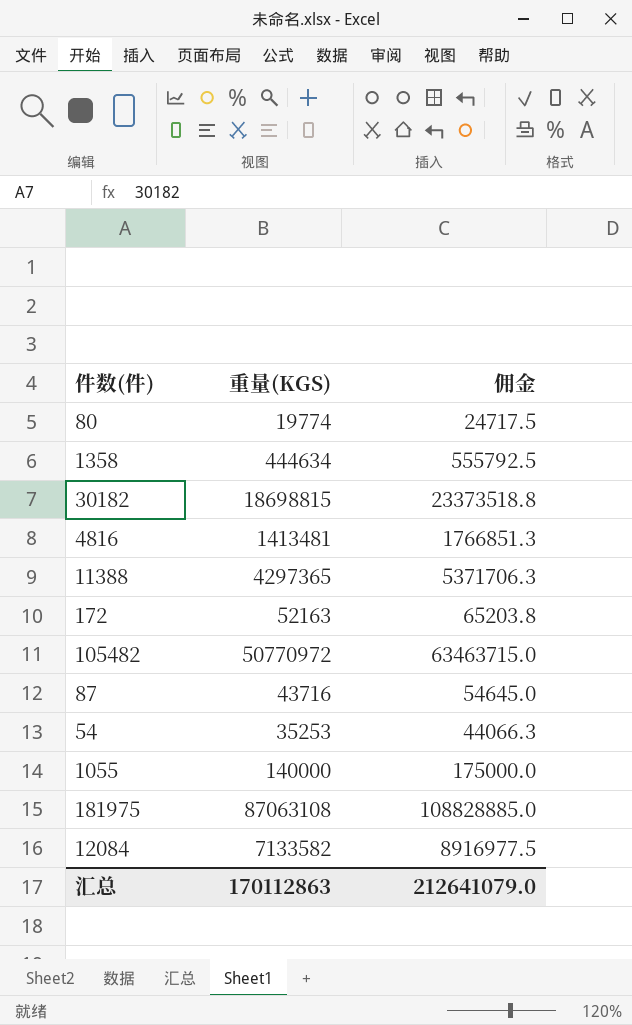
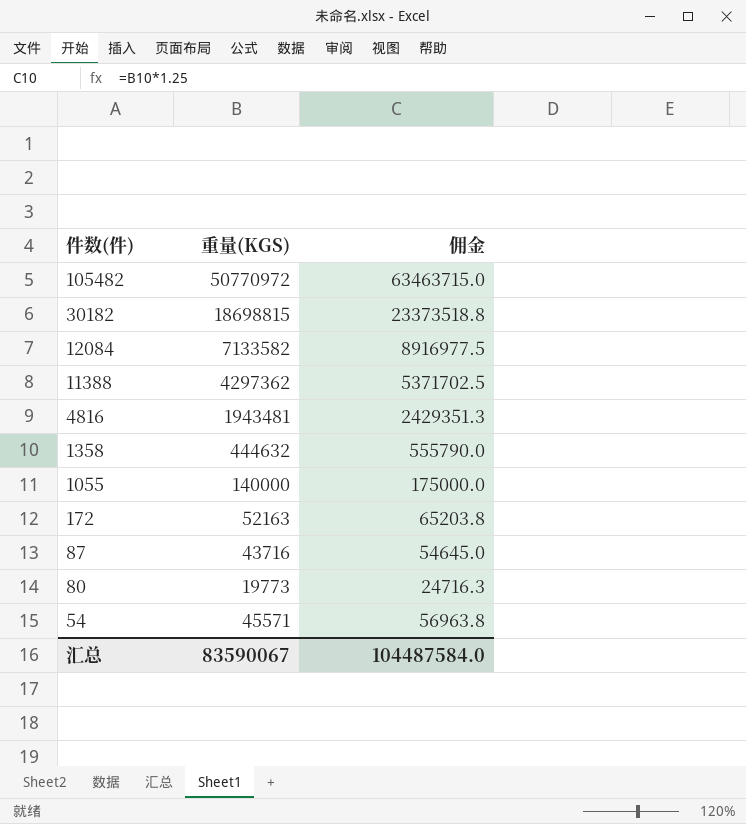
row order: none -> 件数(件) descending
row 181975: 87063108 | 108828885.0 -> none
11388 | 重量(KGS): 4297365 -> 4297362
11388 | 佣金: 5371706.3 -> 5371702.5
4816 | 重量(KGS): 1413481 -> 1943481
4816 | 佣金: 1766851.3 -> 2429351.3
1358 | 重量(KGS): 444634 -> 444632
1358 | 佣金: 555792.5 -> 555790.0
80 | 重量(KGS): 19774 -> 19773
80 | 佣金: 24717.5 -> 24716.3
54 | 重量(KGS): 35253 -> 45571
54 | 佣金: 44066.3 -> 56963.8
汇总 | 重量(KGS): 170112863 -> 83590067
汇总 | 佣金: 212641079.0 -> 104487584.0

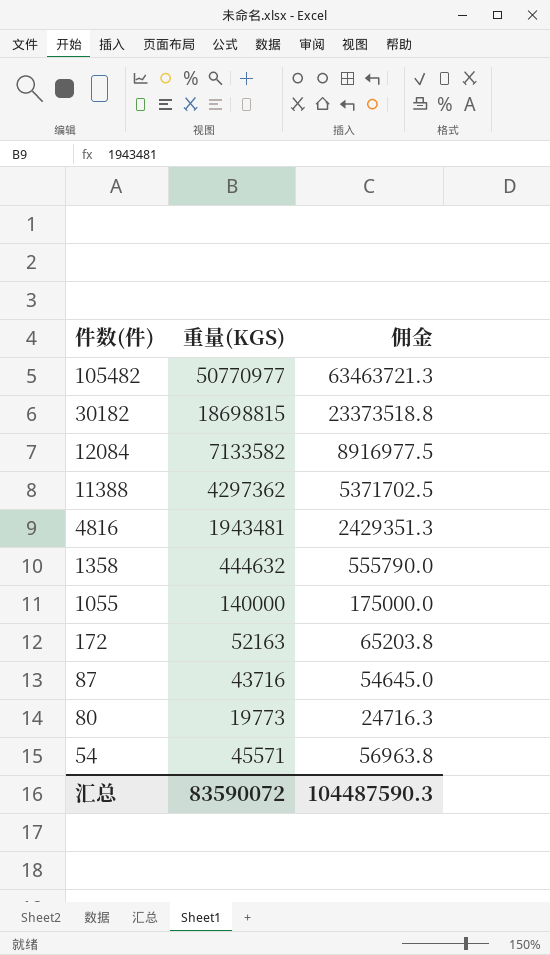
105482 | 重量(KGS): 50770972 -> 50770977
105482 | 佣金: 63463715.0 -> 63463721.3
汇总 | 重量(KGS): 83590067 -> 83590072
汇总 | 佣金: 104487584.0 -> 104487590.3

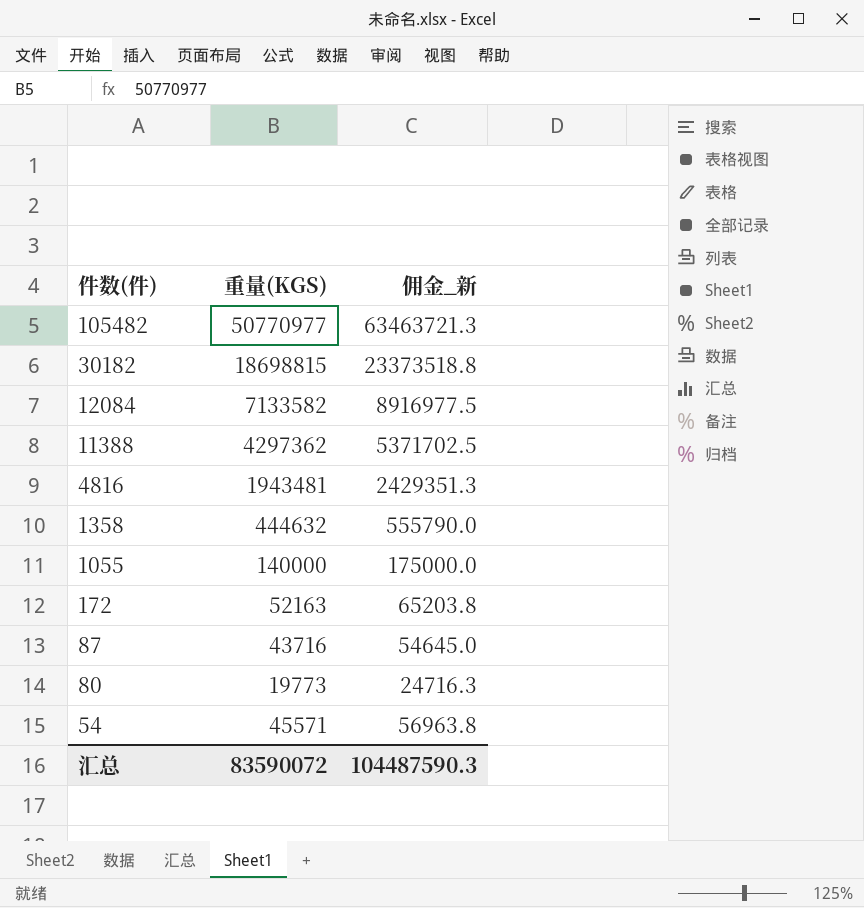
column name: 佣金 -> 佣金_新

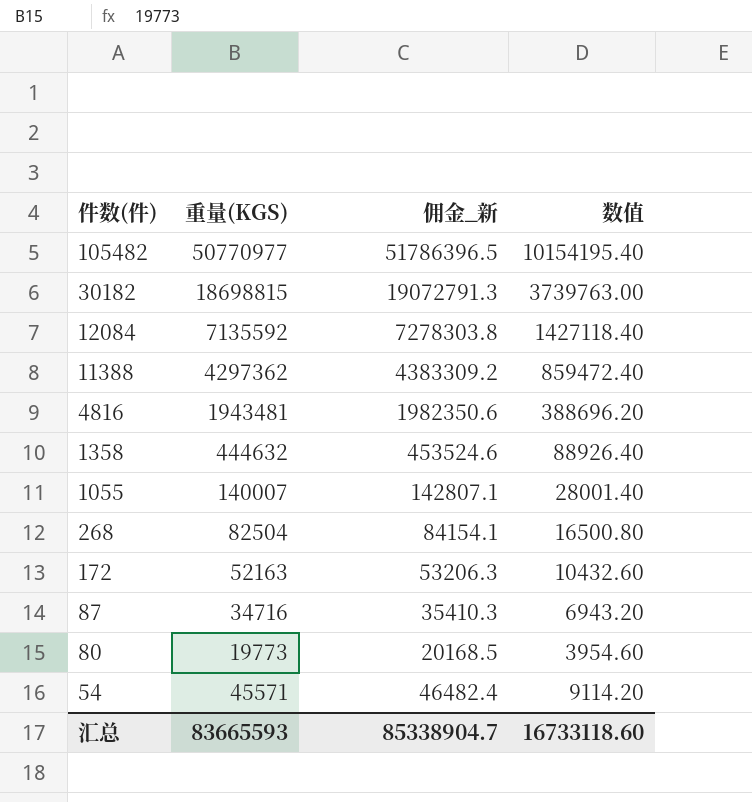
column 佣金_新 | formula: [重量(KGS)] * 1.25 -> [重量(KGS)] * 1.02
column 数值 | formula: none -> [重量(KGS)] * 0.2
12084 | 重量(KGS): 7133582 -> 7135592
1055 | 重量(KGS): 140000 -> 140007
row 268: none -> 82504 | 84154.1 | 16500.80
87 | 重量(KGS): 43716 -> 34716
汇总 | 重量(KGS): 83590072 -> 83665593
汇总 | 佣金_新: 104487590.3 -> 85338904.7

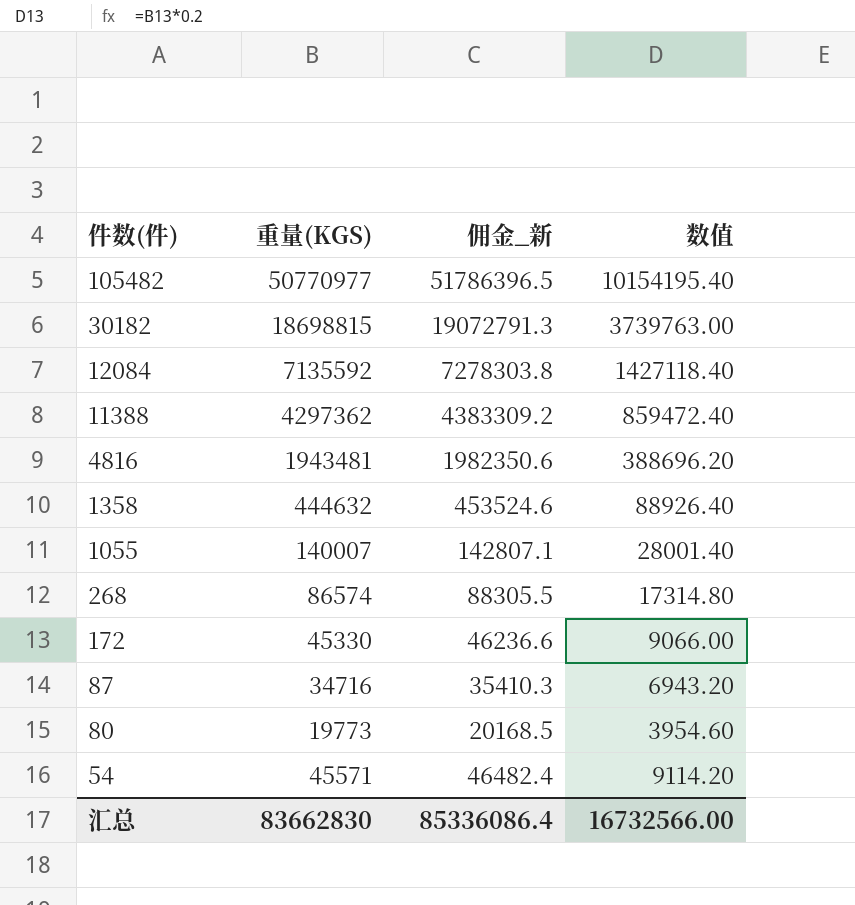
268 | 重量(KGS): 82504 -> 86574
268 | 佣金_新: 84154.1 -> 88305.5
268 | 数值: 16500.80 -> 17314.80
172 | 重量(KGS): 52163 -> 45330
172 | 佣金_新: 53206.3 -> 46236.6
172 | 数值: 10432.60 -> 9066.00
汇总 | 重量(KGS): 83665593 -> 83662830
汇总 | 佣金_新: 85338904.7 -> 85336086.4
汇总 | 数值: 16733118.60 -> 16732566.00

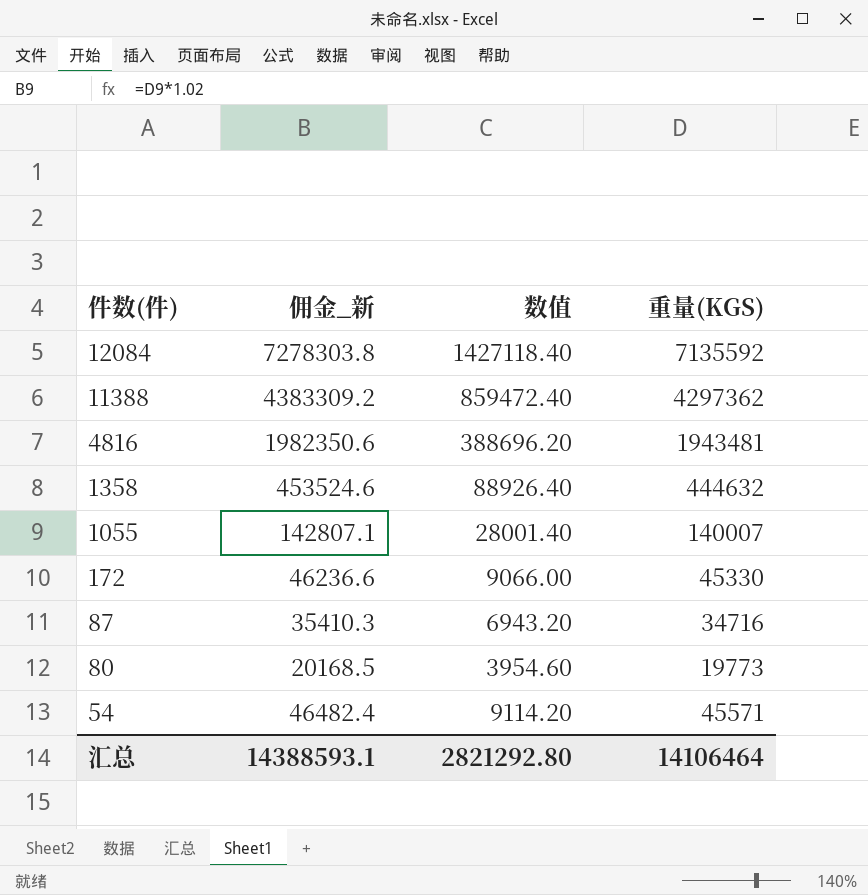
column 重量(KGS) | position: 2 -> 4
row 105482: 50770977 | 51786396.5 | 10154195.40 -> none
row 30182: 18698815 | 19072791.3 | 3739763.00 -> none
row 268: 86574 | 88305.5 | 17314.80 -> none
汇总 | 佣金_新: 85336086.4 -> 14388593.1
汇总 | 数值: 16732566.00 -> 2821292.80
汇总 | 重量(KGS): 83662830 -> 14106464

